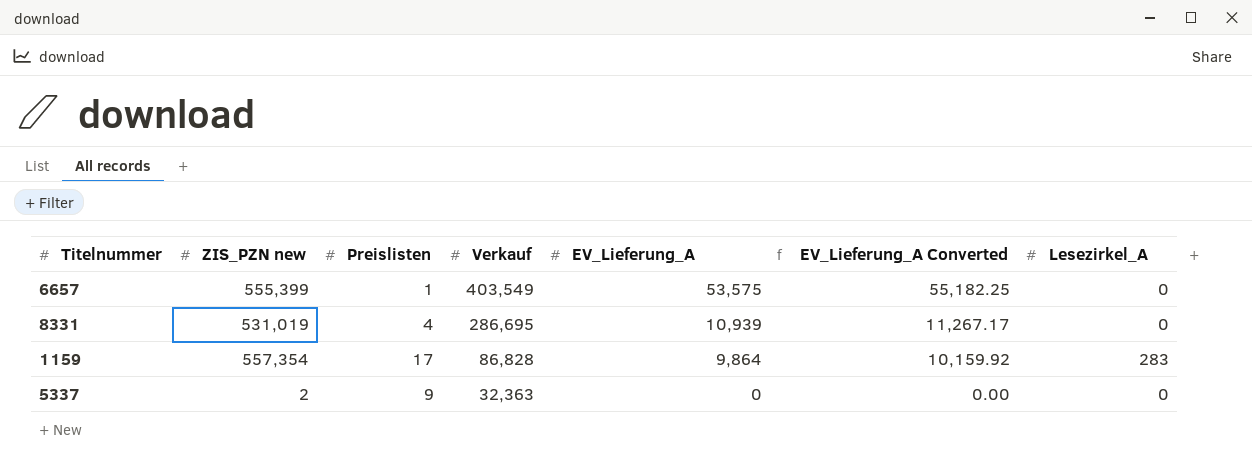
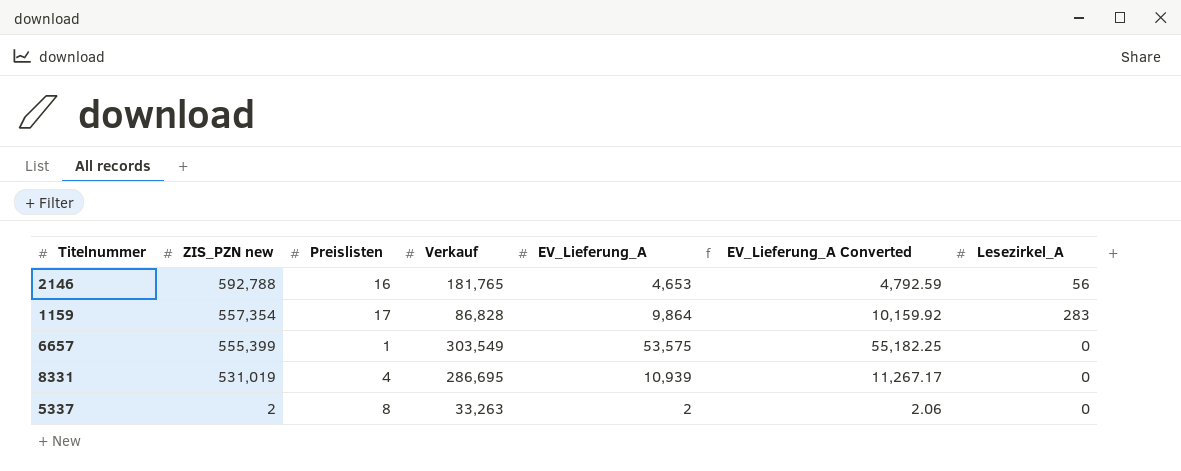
row order: Verkauf descending -> ZIS_PZN new descending
row 2146: none -> 592,788 | 16 | 181,765 | 4,653 | 4,792.59 | 56
6657 | Verkauf: 403,549 -> 303,549
5337 | Preislisten: 9 -> 8
5337 | Verkauf: 32,363 -> 33,263
5337 | EV_Lieferung_A: 0 -> 2
5337 | EV_Lieferung_A Converted: 0.00 -> 2.06

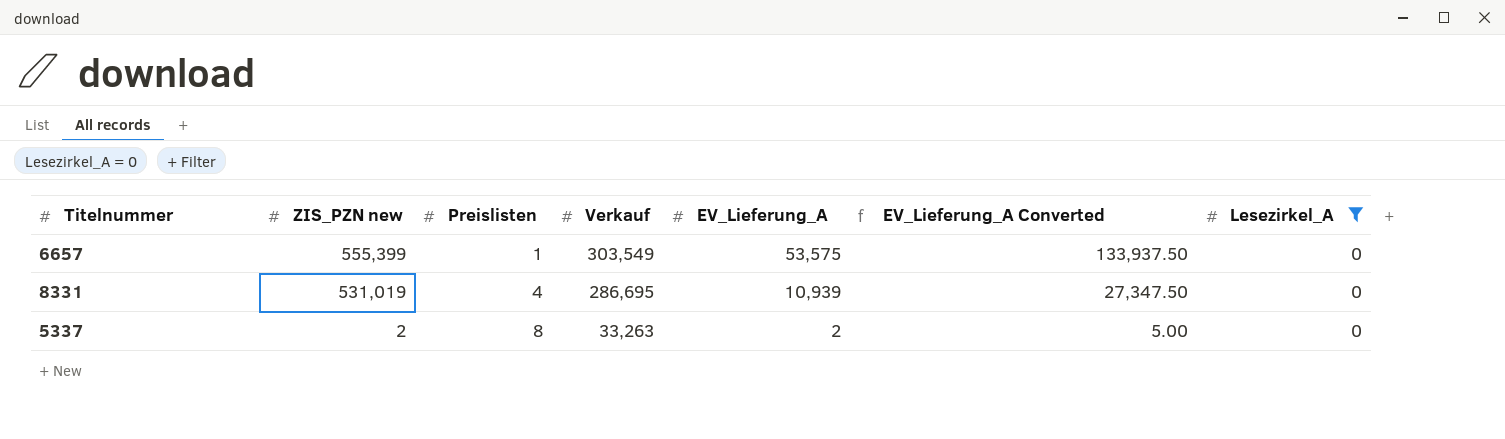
filter: none -> Lesezirkel_A = 0
column EV_Lieferung_A Converted | formula: [EV_Lieferung_A] * 1.03 -> [EV_Lieferung_A] * 2.5

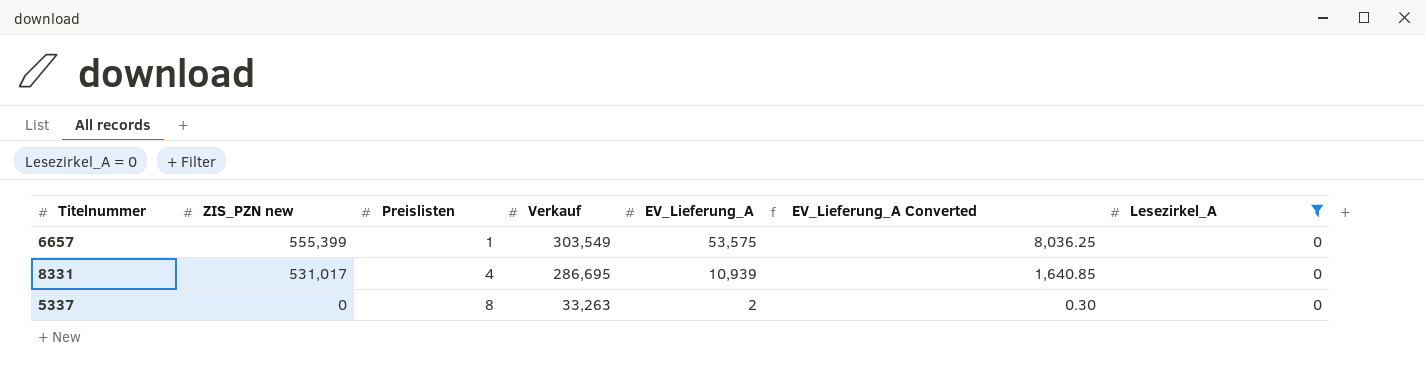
column EV_Lieferung_A Converted | formula: [EV_Lieferung_A] * 2.5 -> [EV_Lieferung_A] * 0.15
8331 | ZIS_PZN new: 531,019 -> 531,017
5337 | ZIS_PZN new: 2 -> 0

